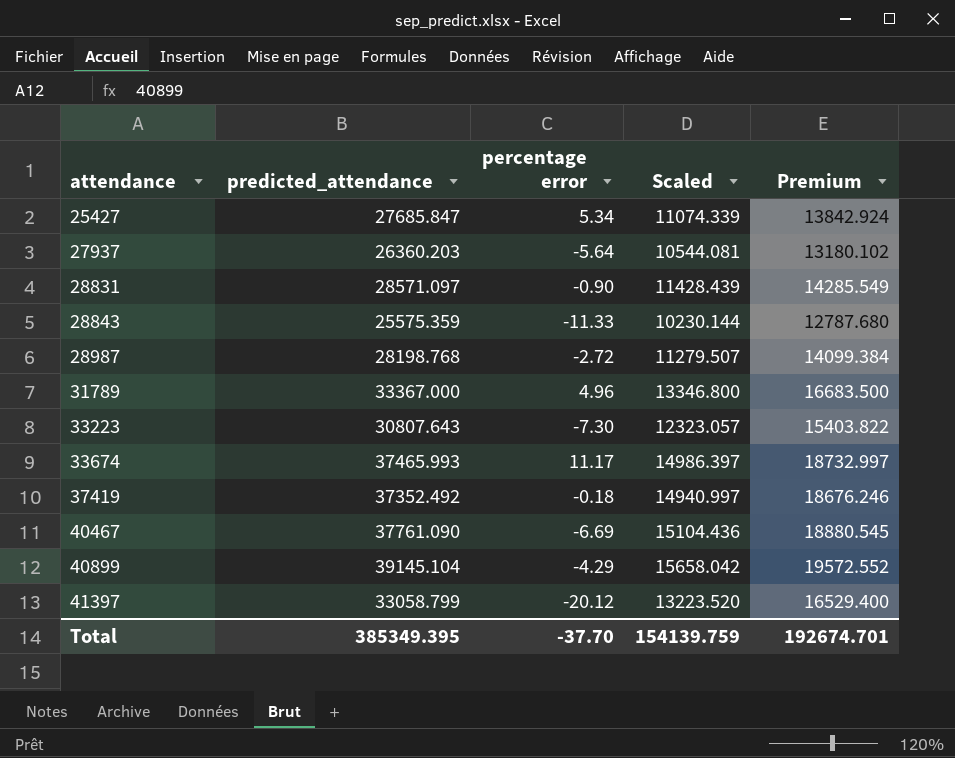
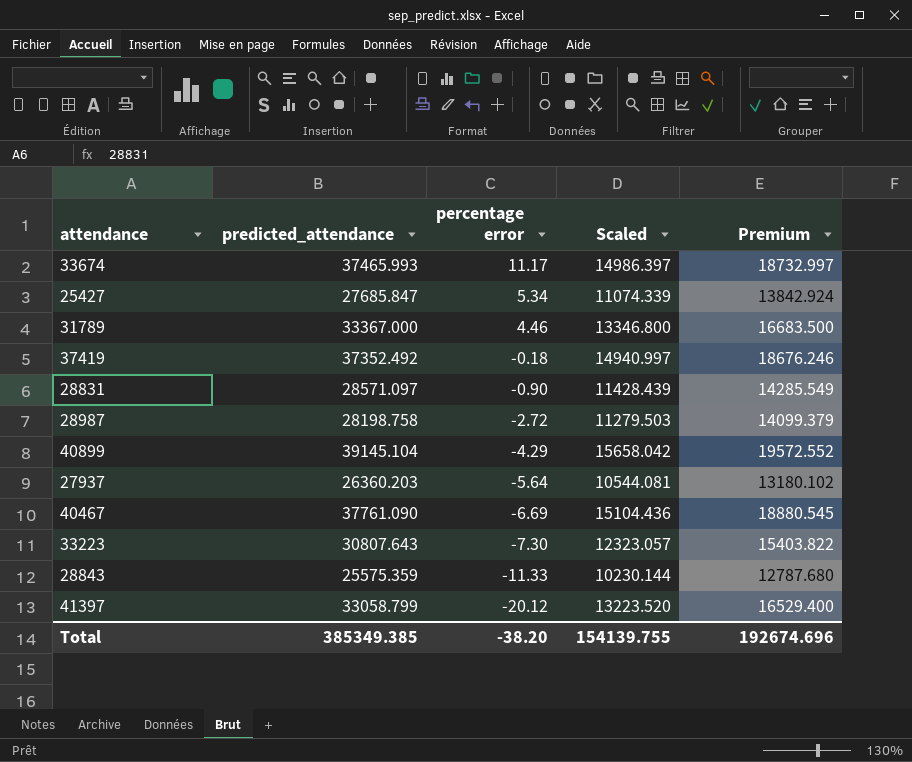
row order: attendance ascending -> percentage error descending
31789 | percentage error: 4.96 -> 4.46
28987 | predicted_attendance: 28198.768 -> 28198.758
28987 | Scaled: 11279.507 -> 11279.503
28987 | Premium: 14099.384 -> 14099.379
Total | predicted_attendance: 385349.395 -> 385349.385
Total | percentage error: -37.70 -> -38.20
Total | Scaled: 154139.759 -> 154139.755
Total | Premium: 192674.701 -> 192674.696

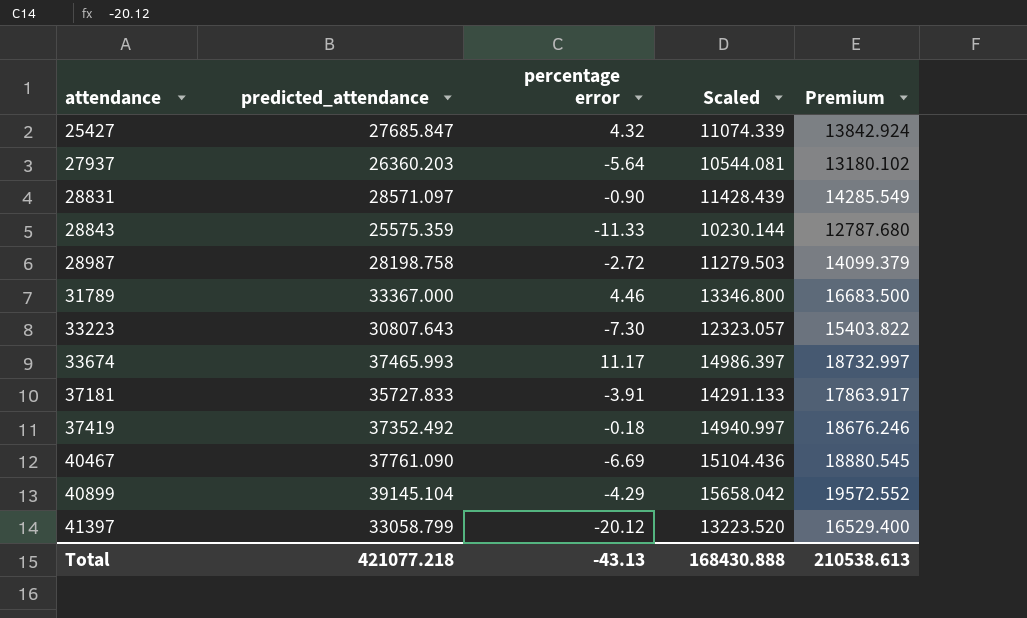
row order: percentage error descending -> attendance ascending
25427 | percentage error: 5.34 -> 4.32
row 37181: none -> 35727.833 | -3.91 | 14291.133 | 17863.917
Total | predicted_attendance: 385349.385 -> 421077.218
Total | percentage error: -38.20 -> -43.13
Total | Scaled: 154139.755 -> 168430.888
Total | Premium: 192674.696 -> 210538.613

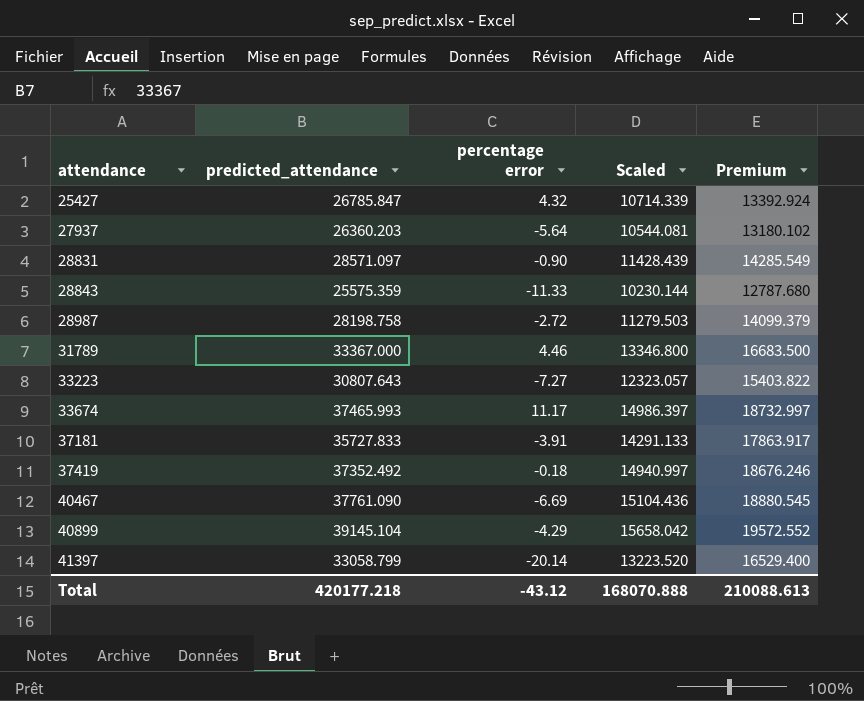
25427 | predicted_attendance: 27685.847 -> 26785.847
25427 | Scaled: 11074.339 -> 10714.339
25427 | Premium: 13842.924 -> 13392.924
33223 | percentage error: -7.30 -> -7.27
41397 | percentage error: -20.12 -> -20.14
Total | predicted_attendance: 421077.218 -> 420177.218
Total | percentage error: -43.13 -> -43.12
Total | Scaled: 168430.888 -> 168070.888
Total | Premium: 210538.613 -> 210088.613

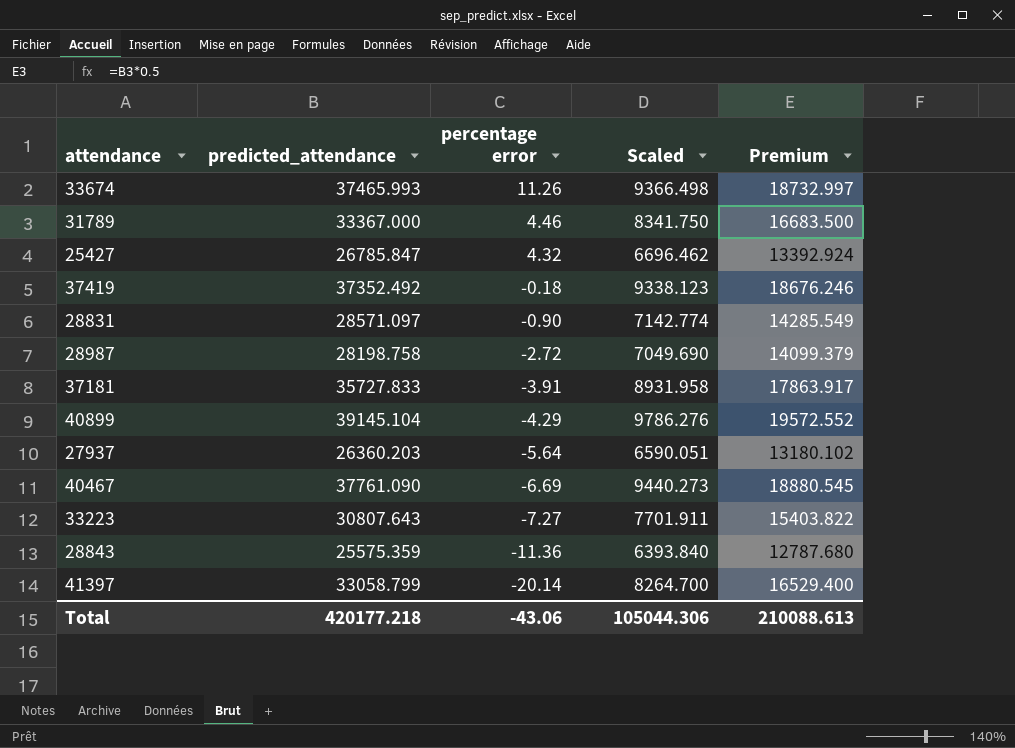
row order: attendance ascending -> percentage error descending
column Scaled | formula: [predicted_attendance] * 0.4 -> [predicted_attendance] * 0.25
33674 | percentage error: 11.17 -> 11.26
28843 | percentage error: -11.33 -> -11.36
Total | percentage error: -43.12 -> -43.06
Total | Scaled: 168070.888 -> 105044.306

